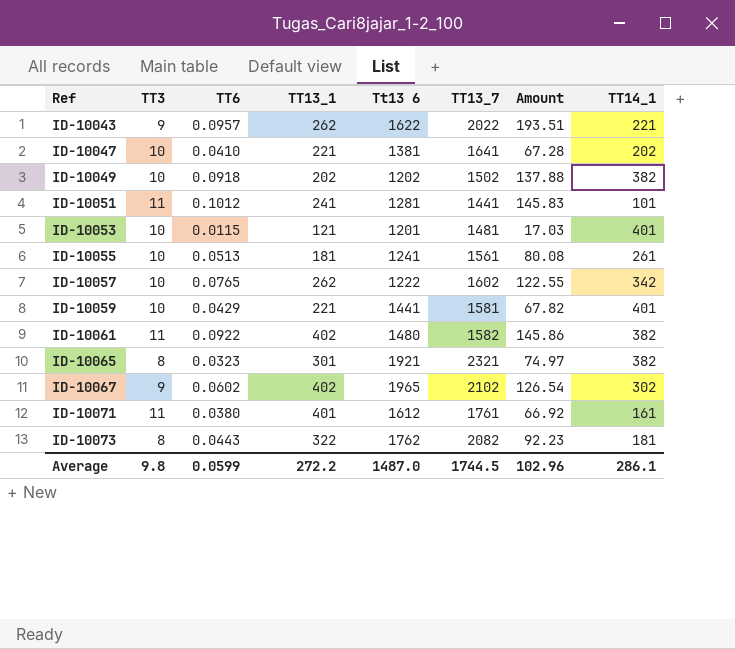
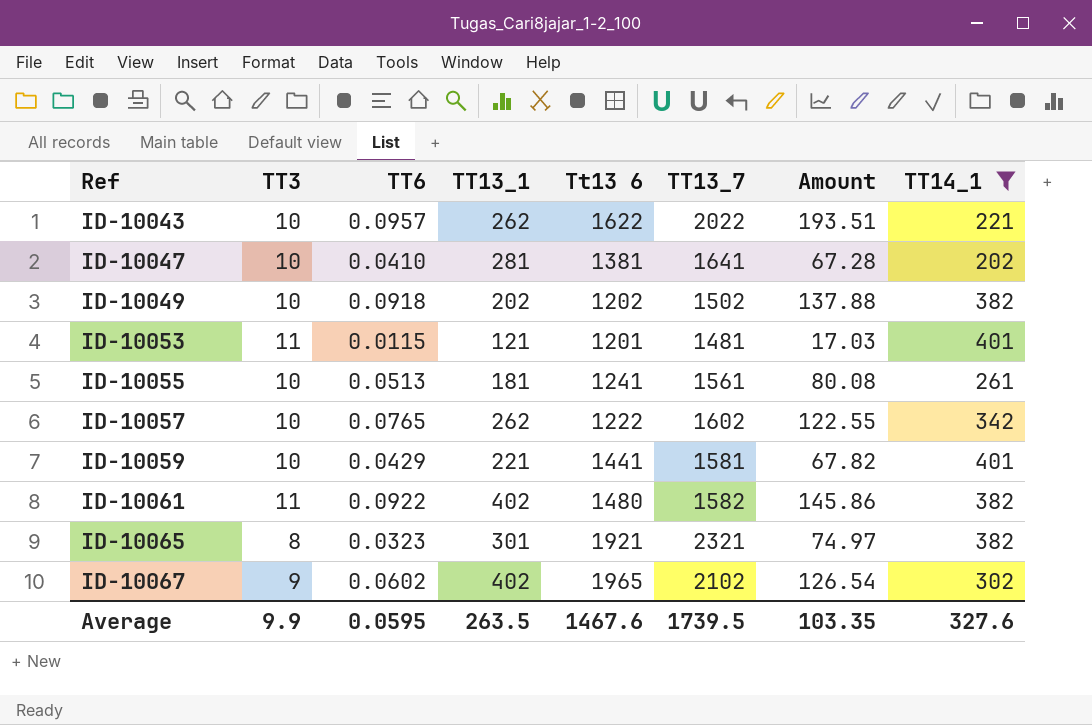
filter: none -> TT14_1 >= 202
ID-10043 | TT3: 9 -> 10
ID-10047 | TT13_1: 221 -> 281
ID-10053 | TT3: 10 -> 11
Average | TT3: 9.8 -> 9.9
Average | TT6: 0.0599 -> 0.0595
Average | TT13_1: 272.2 -> 263.5
Average | Tt13 6: 1487.0 -> 1467.6
Average | TT13_7: 1744.5 -> 1739.5
Average | Amount: 102.96 -> 103.35
Average | TT14_1: 286.1 -> 327.6

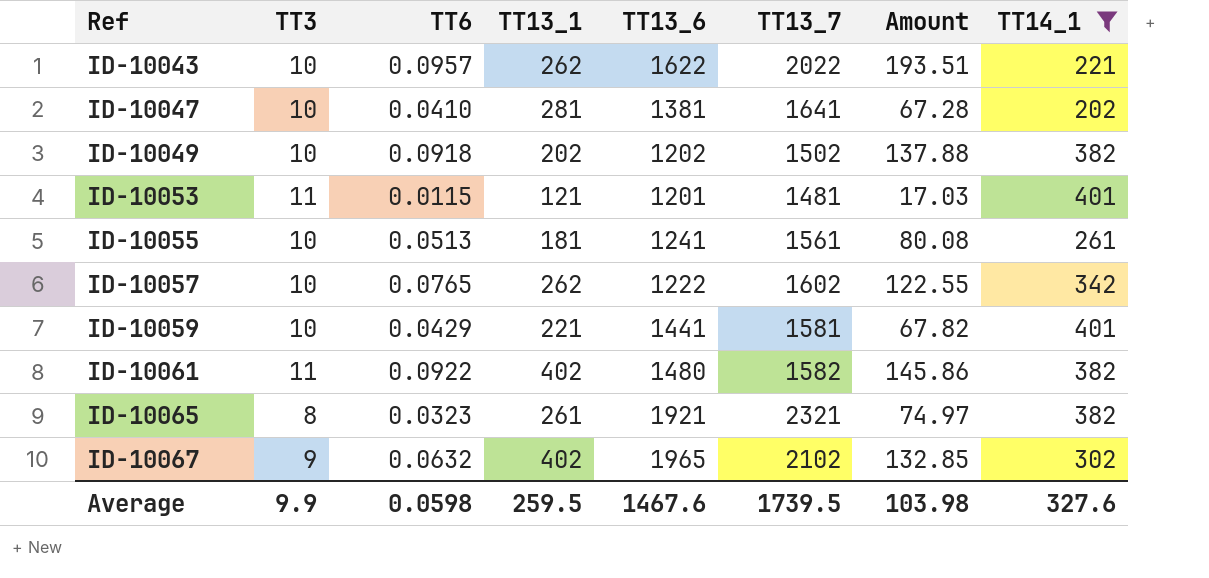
column name: Tt13 6 -> TT13_6
ID-10065 | TT13_1: 301 -> 261
ID-10067 | TT6: 0.0602 -> 0.0632
ID-10067 | Amount: 126.54 -> 132.85
Average | TT6: 0.0595 -> 0.0598
Average | TT13_1: 263.5 -> 259.5
Average | Amount: 103.35 -> 103.98

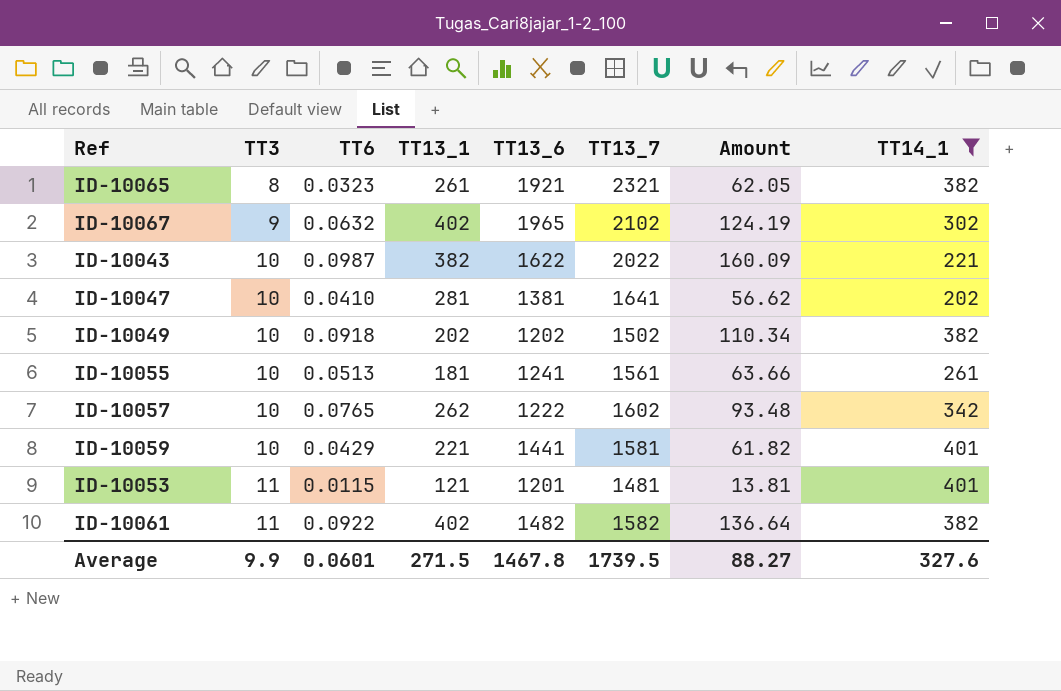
row order: Ref ascending -> TT3 ascending
column Amount | formula: [TT6] * [TT13_7] -> [TT6] * [TT13_6]
ID-10043 | TT6: 0.0957 -> 0.0987
ID-10043 | TT13_1: 262 -> 382
ID-10061 | TT13_6: 1480 -> 1482
Average | TT6: 0.0598 -> 0.0601
Average | TT13_1: 259.5 -> 271.5
Average | TT13_6: 1467.6 -> 1467.8
Average | Amount: 103.98 -> 88.27

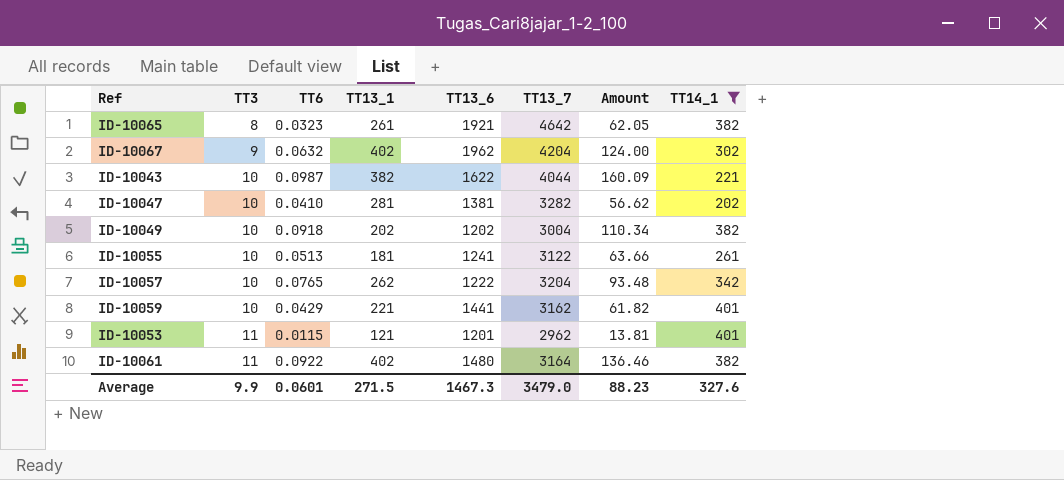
ID-10065 | TT13_7: 2321 -> 4642
ID-10067 | TT13_6: 1965 -> 1962
ID-10067 | TT13_7: 2102 -> 4204
ID-10067 | Amount: 124.19 -> 124.00
ID-10043 | TT13_7: 2022 -> 4044
ID-10047 | TT13_7: 1641 -> 3282
ID-10049 | TT13_7: 1502 -> 3004
ID-10055 | TT13_7: 1561 -> 3122
ID-10057 | TT13_7: 1602 -> 3204
ID-10059 | TT13_7: 1581 -> 3162
ID-10053 | TT13_7: 1481 -> 2962
ID-10061 | TT13_6: 1482 -> 1480
ID-10061 | TT13_7: 1582 -> 3164
ID-10061 | Amount: 136.64 -> 136.46
Average | TT13_6: 1467.8 -> 1467.3
Average | TT13_7: 1739.5 -> 3479.0
Average | Amount: 88.27 -> 88.23

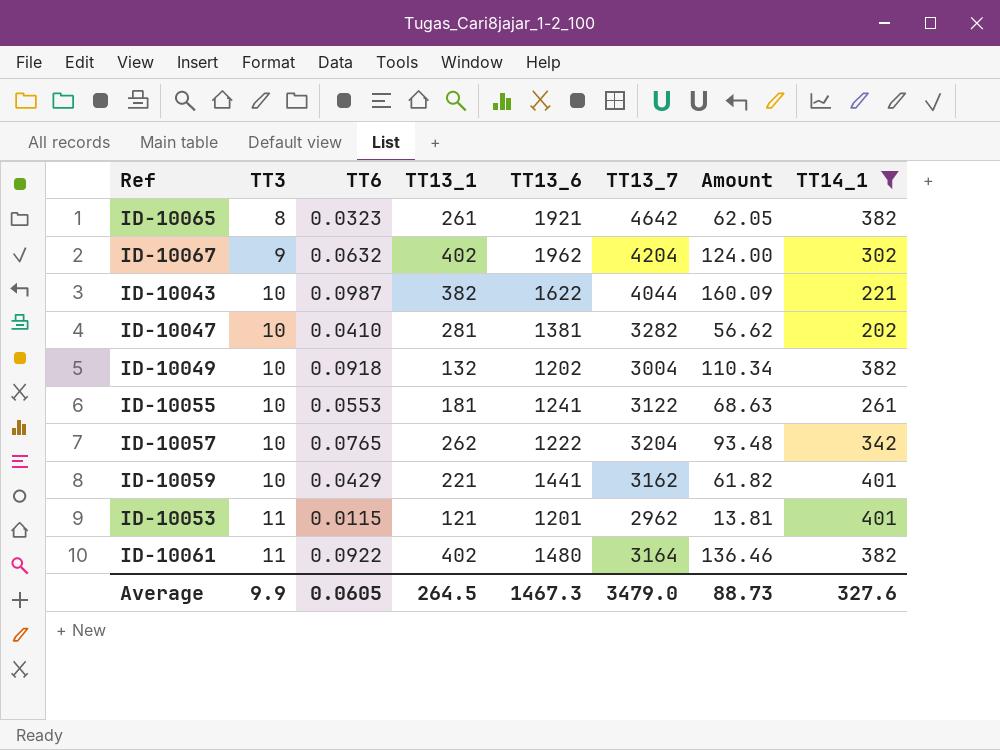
ID-10049 | TT13_1: 202 -> 132
ID-10055 | TT6: 0.0513 -> 0.0553
ID-10055 | Amount: 63.66 -> 68.63
Average | TT6: 0.0601 -> 0.0605
Average | TT13_1: 271.5 -> 264.5
Average | Amount: 88.23 -> 88.73

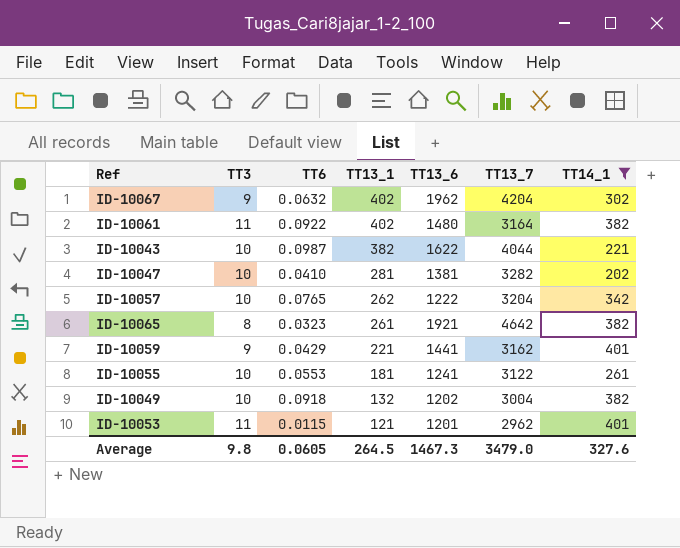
row order: TT3 ascending -> TT13_1 descending
column Amount | formula: [TT6] * [TT13_6] -> none
ID-10059 | TT3: 10 -> 9
Average | TT3: 9.9 -> 9.8

